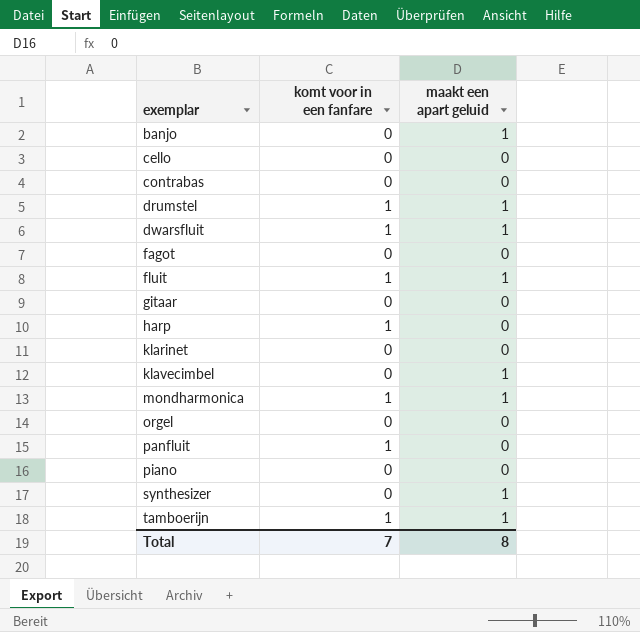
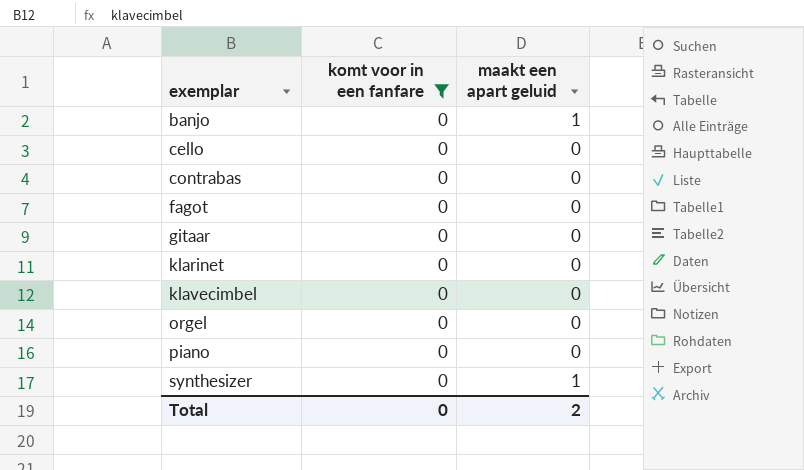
filter: none -> komt voor in een fanfare = 0
klavecimbel | maakt een apart geluid: 1 -> 0
Total | komt voor in een fanfare: 7 -> 0
Total | maakt een apart geluid: 8 -> 2

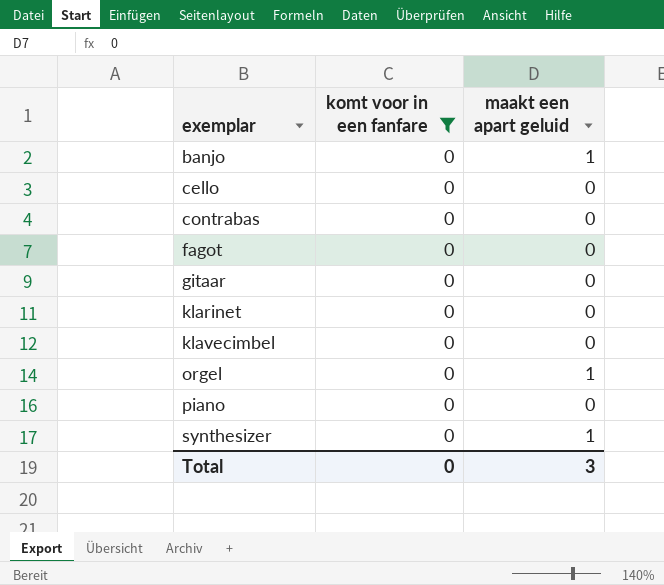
orgel | maakt een apart geluid: 0 -> 1
Total | maakt een apart geluid: 2 -> 3

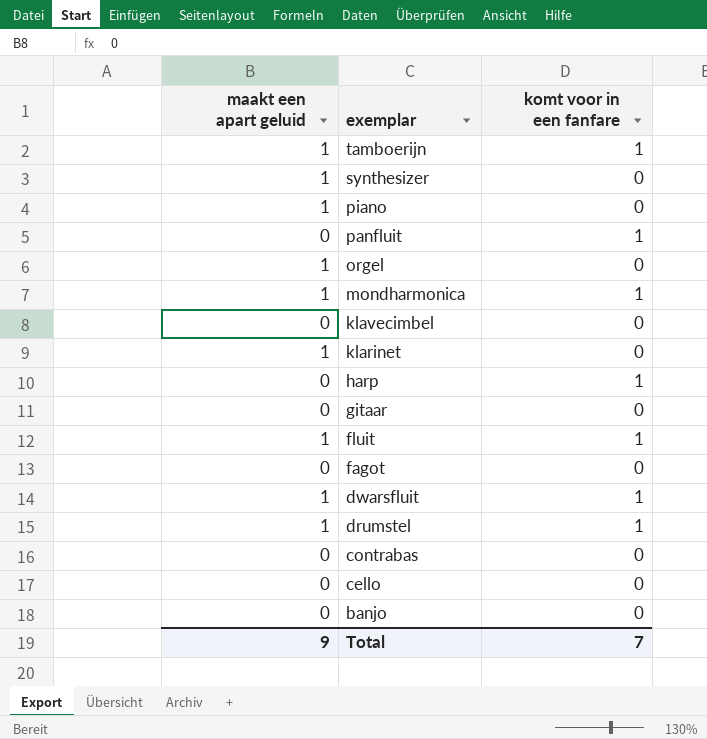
filter: komt voor in een fanfare = 0 -> none
row order: exemplar ascending -> exemplar descending
column maakt een apart geluid | position: 3 -> 1
piano | maakt een apart geluid: 0 -> 1
klarinet | maakt een apart geluid: 0 -> 1
banjo | maakt een apart geluid: 1 -> 0
Total | maakt een apart geluid: 3 -> 9
Total | komt voor in een fanfare: 0 -> 7

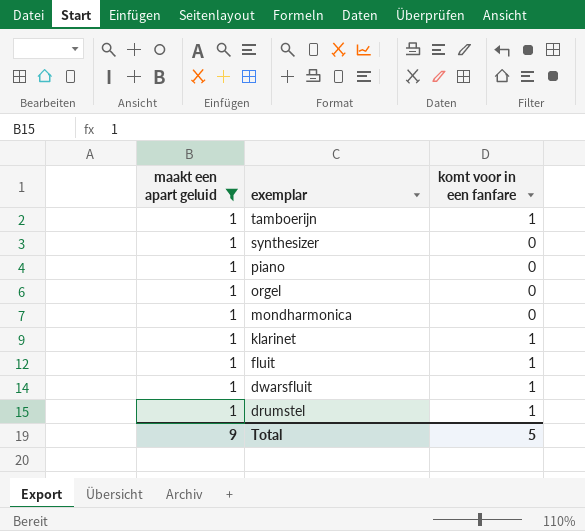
filter: none -> maakt een apart geluid = 1
mondharmonica | komt voor in een fanfare: 1 -> 0
klarinet | komt voor in een fanfare: 0 -> 1
Total | komt voor in een fanfare: 7 -> 5

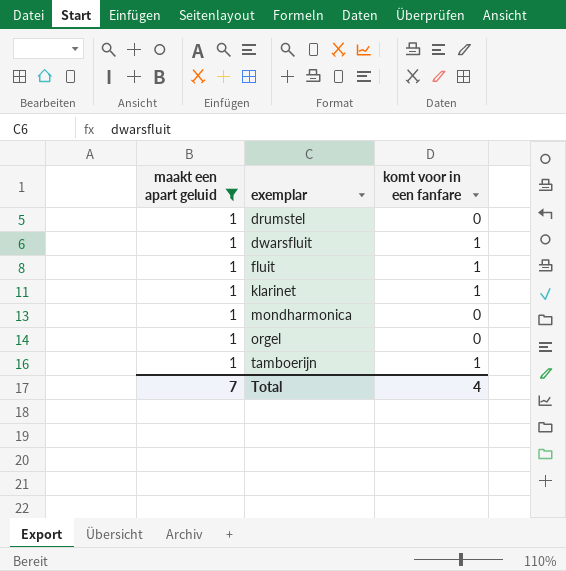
row order: exemplar descending -> exemplar ascending
row synthesizer: 1 | 0 -> none
row piano: 1 | 0 -> none
drumstel | komt voor in een fanfare: 1 -> 0
Total | maakt een apart geluid: 9 -> 7
Total | komt voor in een fanfare: 5 -> 4

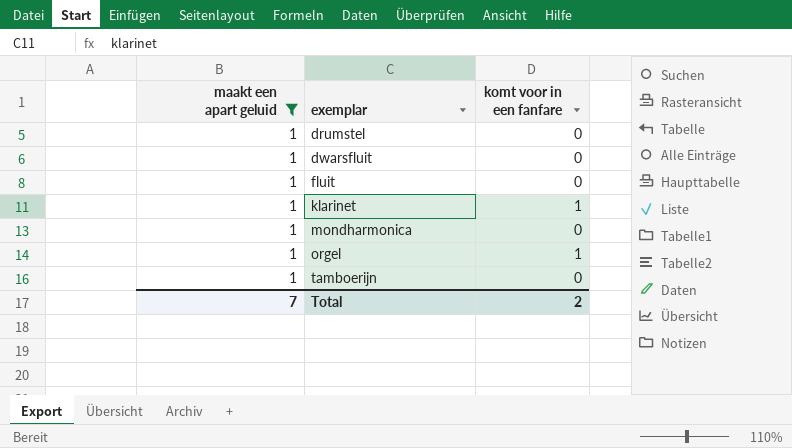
dwarsfluit | komt voor in een fanfare: 1 -> 0
fluit | komt voor in een fanfare: 1 -> 0
orgel | komt voor in een fanfare: 0 -> 1
tamboerijn | komt voor in een fanfare: 1 -> 0
Total | komt voor in een fanfare: 4 -> 2

